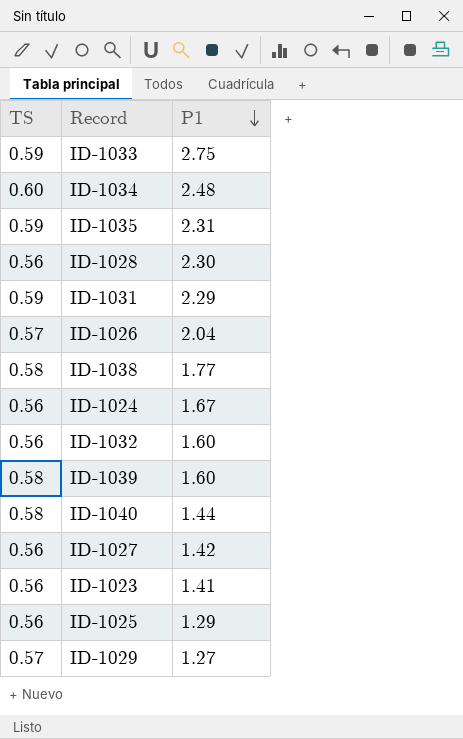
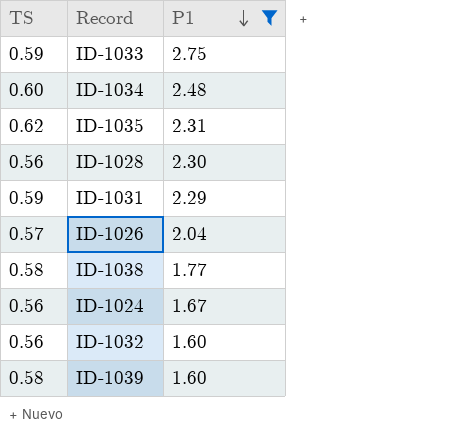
filter: none -> P1 >= 1.60
ID-1035 | TS: 0.59 -> 0.62

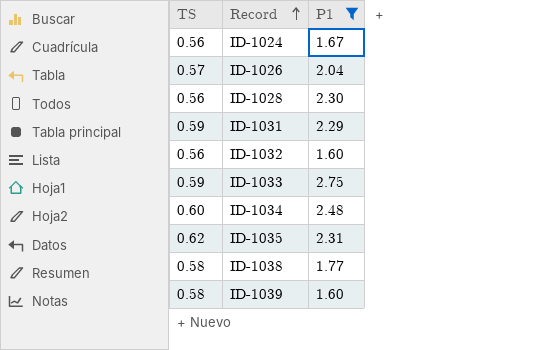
row order: P1 descending -> Record ascending

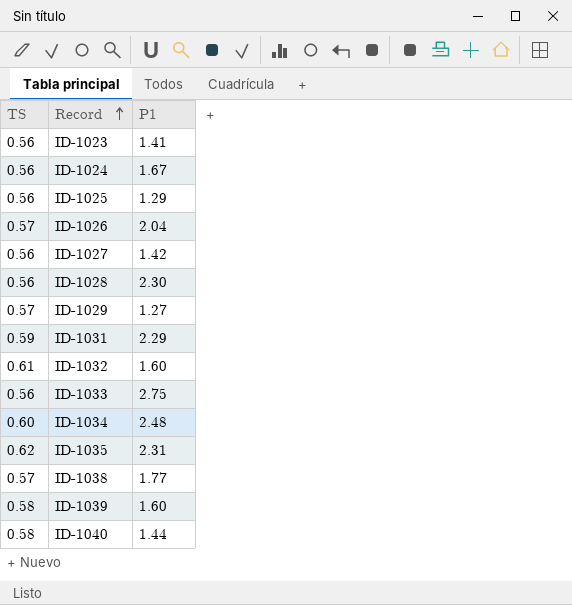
filter: P1 >= 1.60 -> none
ID-1032 | TS: 0.56 -> 0.61
ID-1033 | TS: 0.59 -> 0.56
ID-1038 | TS: 0.58 -> 0.57

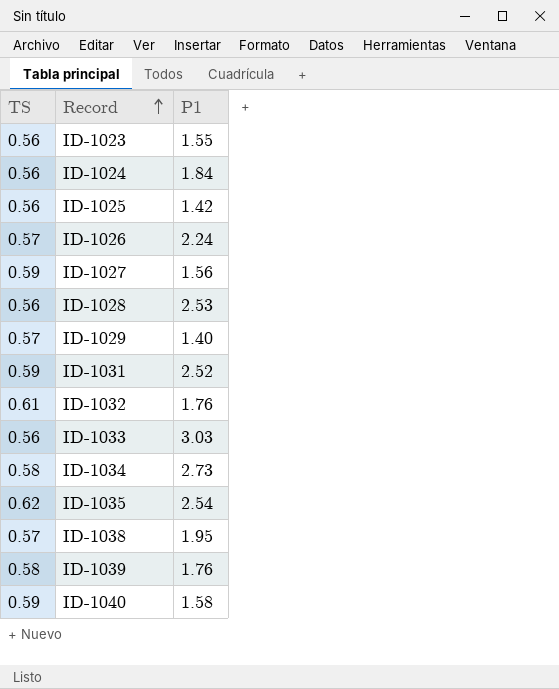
ID-1023 | P1: 1.41 -> 1.55
ID-1024 | P1: 1.67 -> 1.84
ID-1025 | P1: 1.29 -> 1.42
ID-1026 | P1: 2.04 -> 2.24
ID-1027 | TS: 0.56 -> 0.59
ID-1027 | P1: 1.42 -> 1.56
ID-1028 | P1: 2.30 -> 2.53
ID-1029 | P1: 1.27 -> 1.40
ID-1031 | P1: 2.29 -> 2.52
ID-1032 | P1: 1.60 -> 1.76
ID-1033 | P1: 2.75 -> 3.03
ID-1034 | TS: 0.60 -> 0.58
ID-1034 | P1: 2.48 -> 2.73
ID-1035 | P1: 2.31 -> 2.54
ID-1038 | P1: 1.77 -> 1.95
ID-1039 | P1: 1.60 -> 1.76
ID-1040 | TS: 0.58 -> 0.59
ID-1040 | P1: 1.44 -> 1.58

